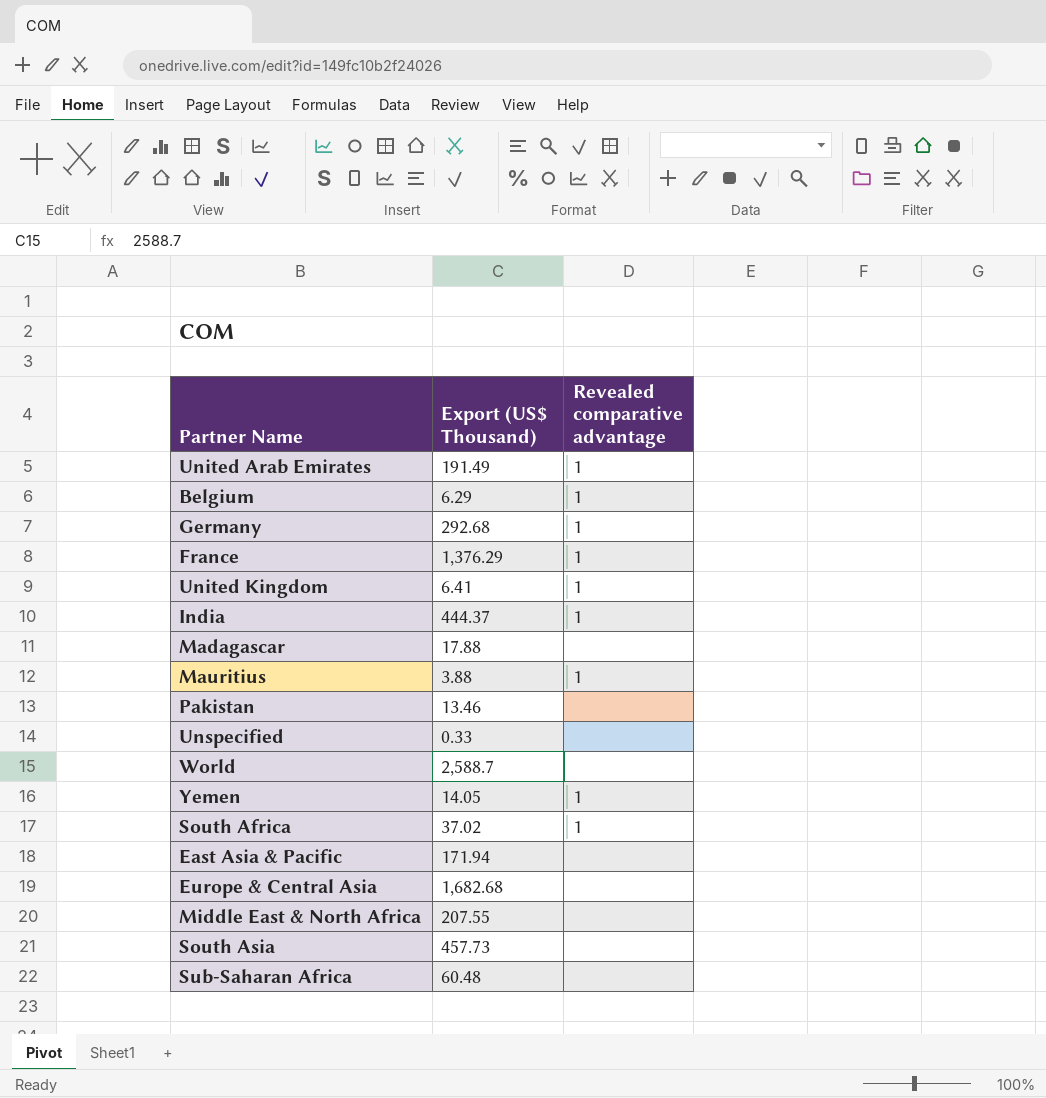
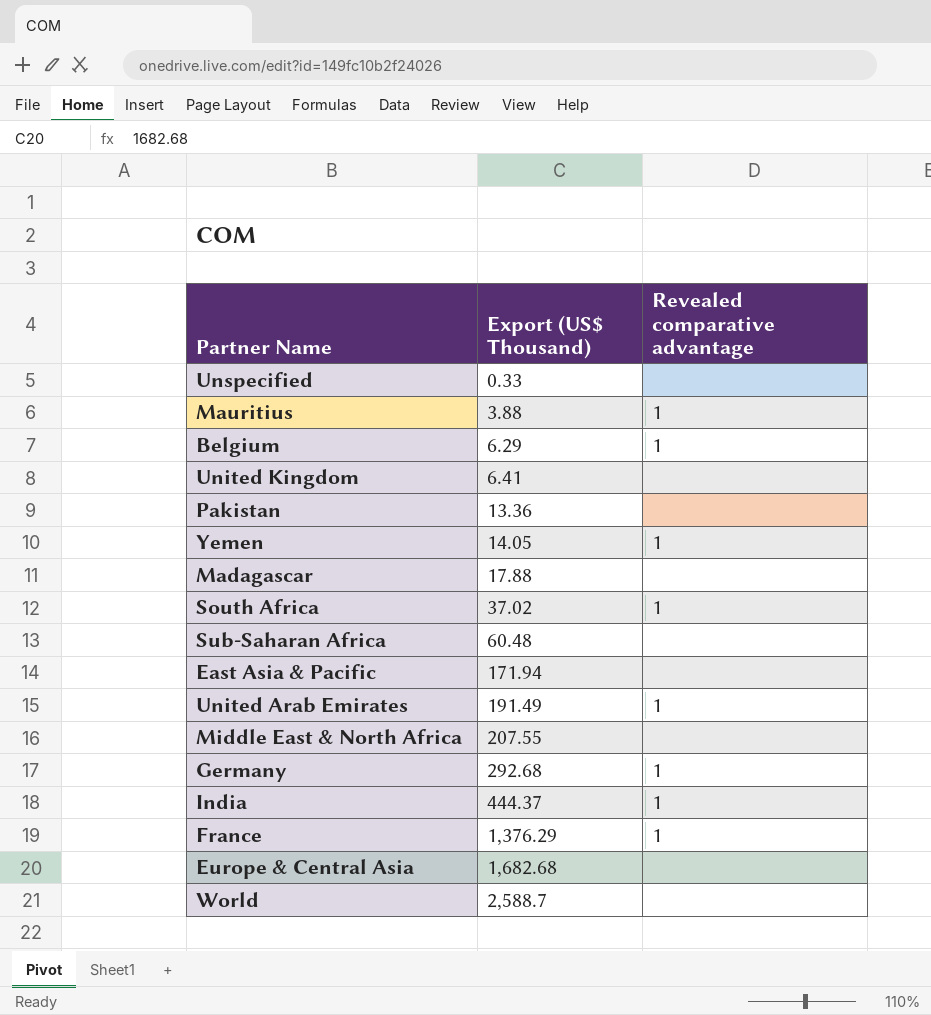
row order: none -> Export (US$ Thousand) ascending
row South Asia: 457.73 | none -> none
United Kingdom | Revealed comparative advantage: 1 -> none
Pakistan | Export (US$ Thousand): 13.46 -> 13.36

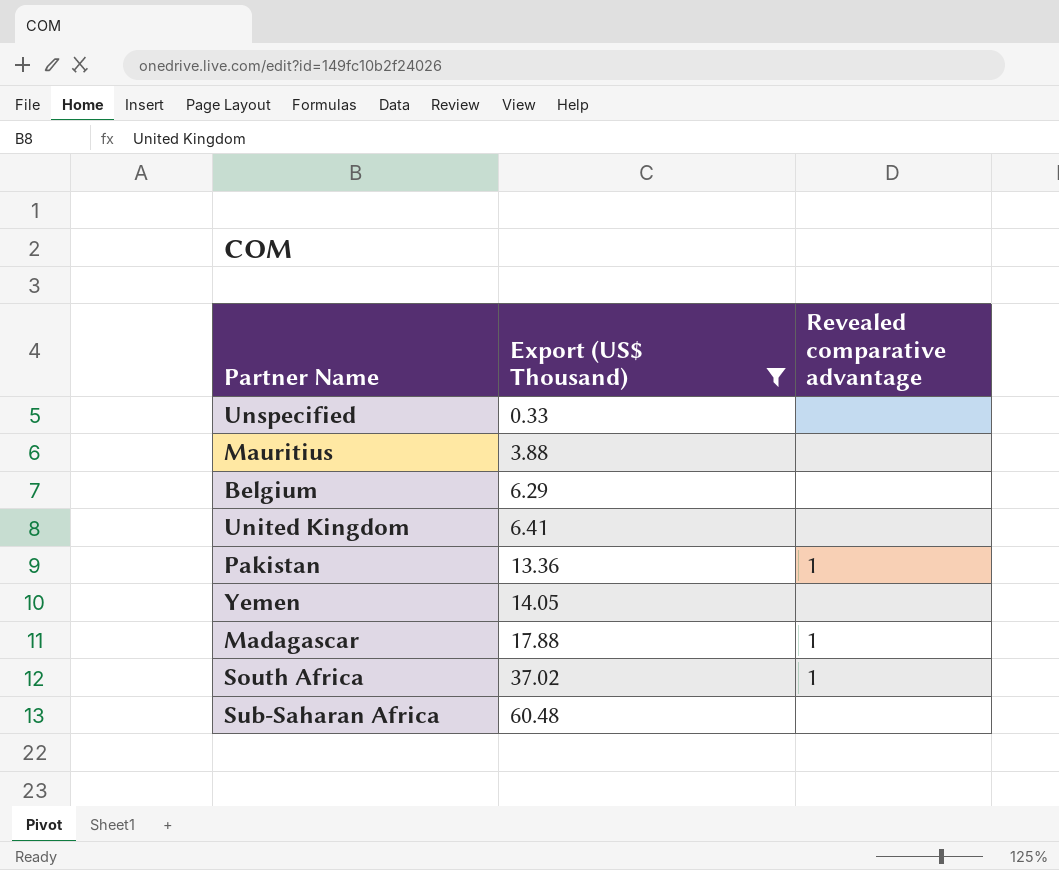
filter: none -> Export (US$ Thousand) <= 60.48
Mauritius | Revealed comparative advantage: 1 -> none
Belgium | Revealed comparative advantage: 1 -> none
Pakistan | Revealed comparative advantage: none -> 1
Yemen | Revealed comparative advantage: 1 -> none
Madagascar | Revealed comparative advantage: none -> 1

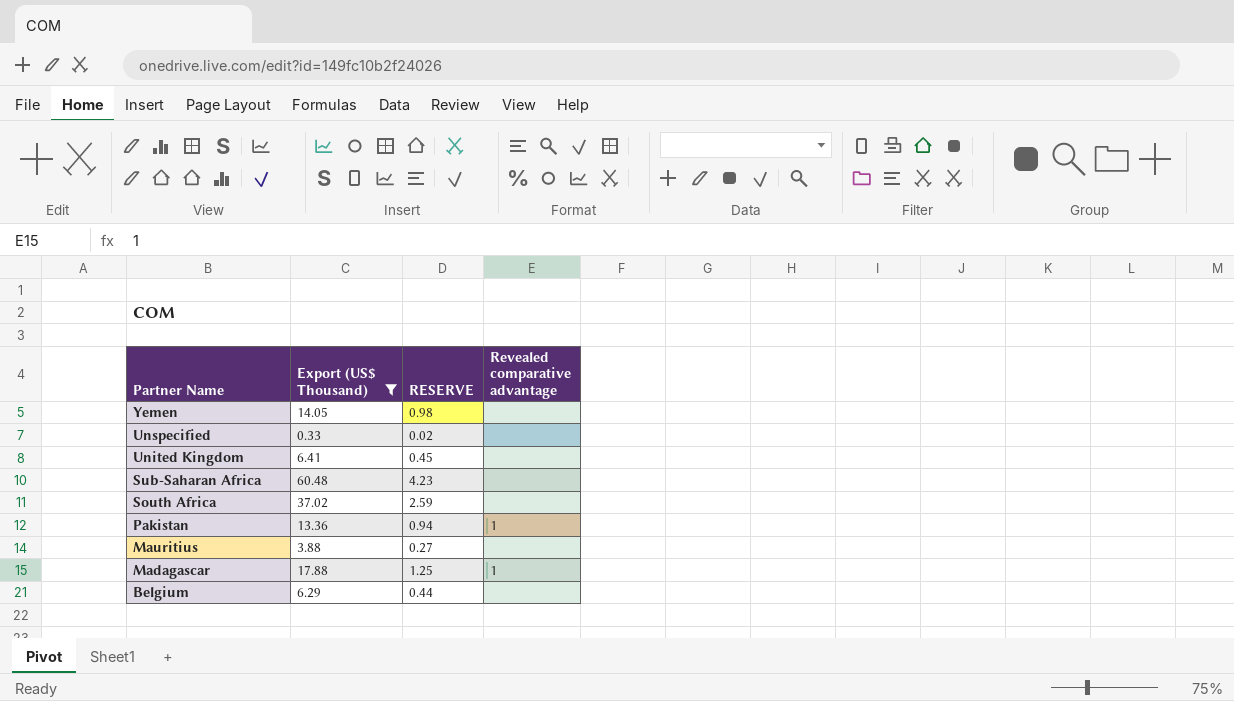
row order: Export (US$ Thousand) ascending -> Partner Name descending
column RESERVE | formula: none -> [Export (US$ Thousand)] * 0.07
South Africa | Revealed comparative advantage: 1 -> none

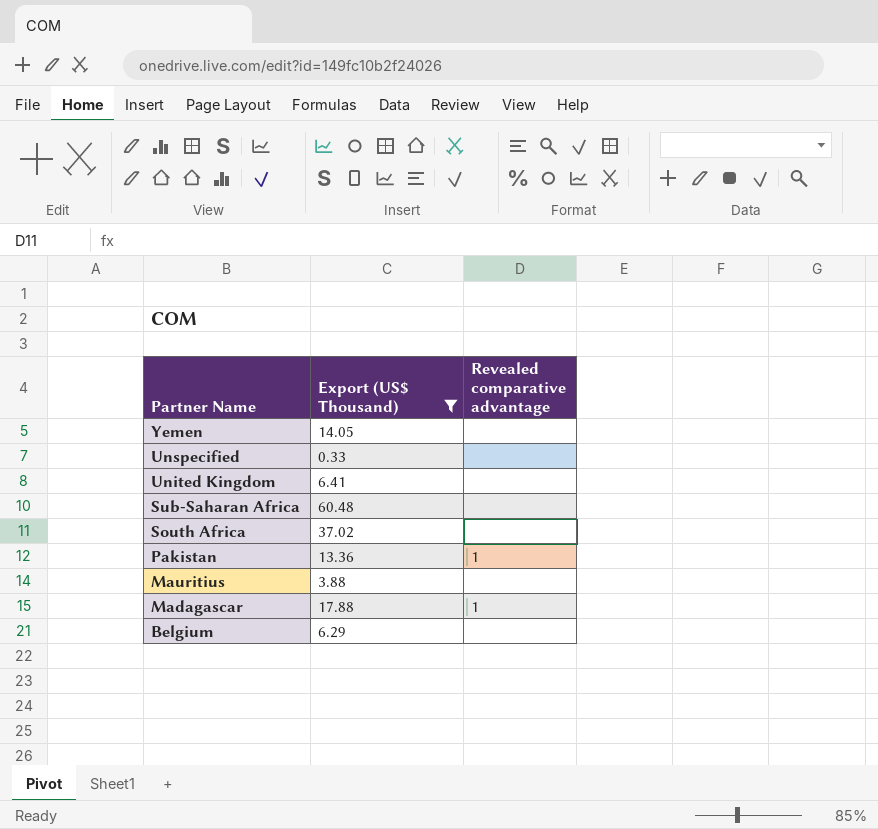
column RESERVE | formula: [Export (US$ Thousand)] * 0.07 -> none

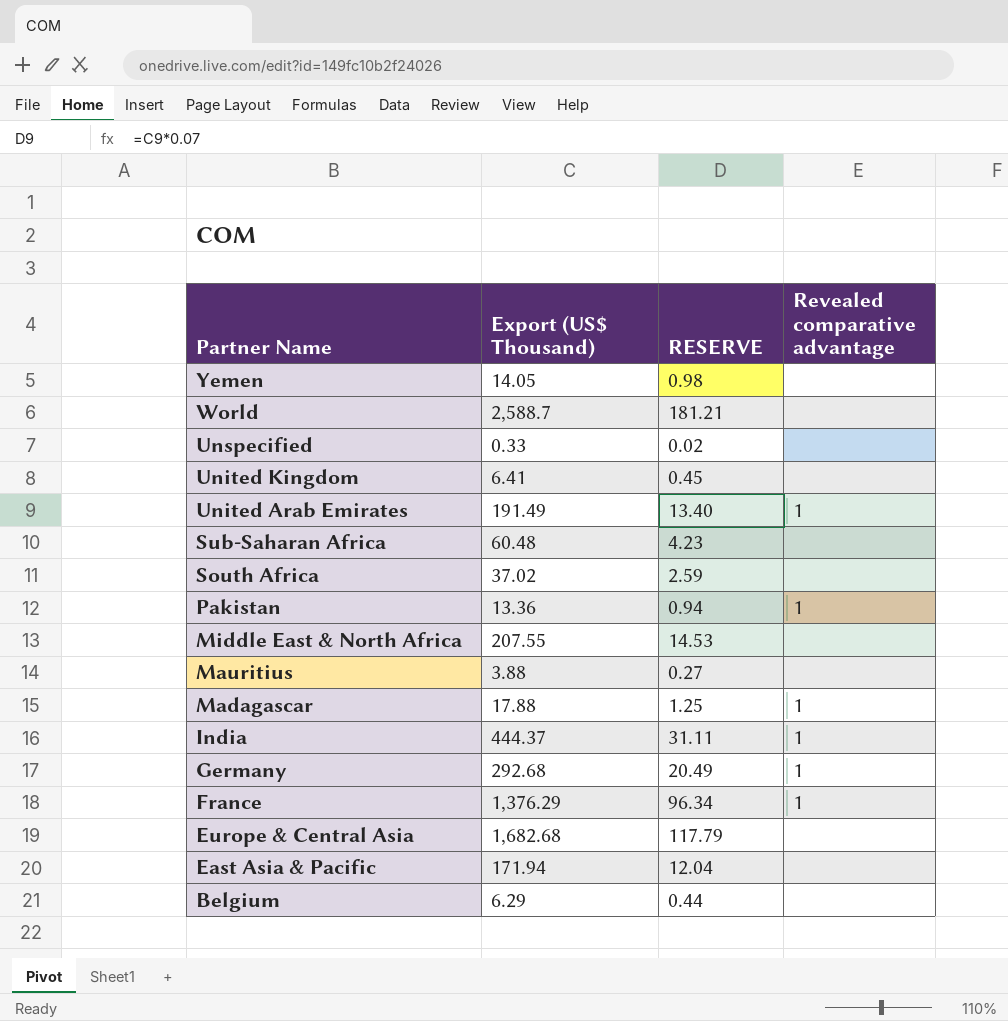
filter: Export (US$ Thousand) <= 60.48 -> none
column RESERVE | formula: none -> [Export (US$ Thousand)] * 0.07

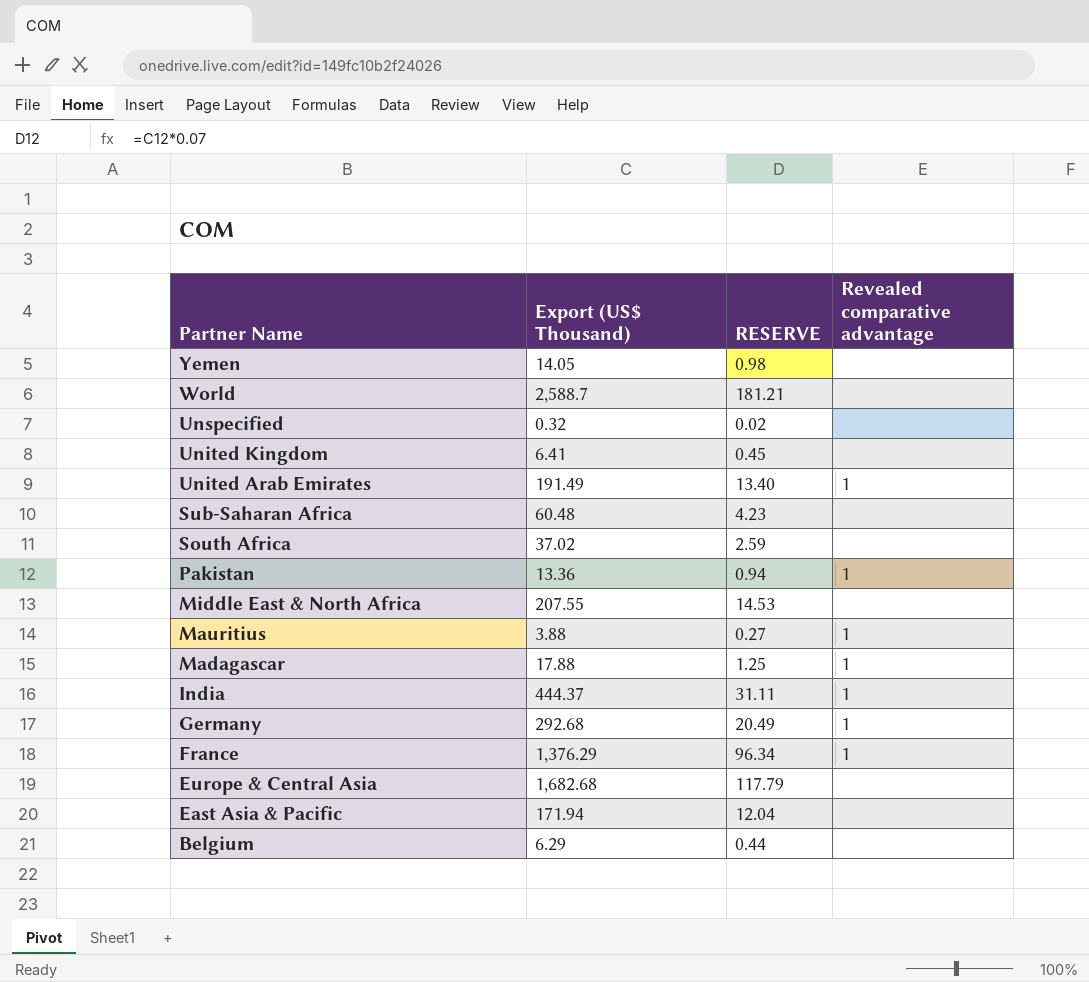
Unspecified | Export (US$ Thousand): 0.33 -> 0.32
Mauritius | Revealed comparative advantage: none -> 1

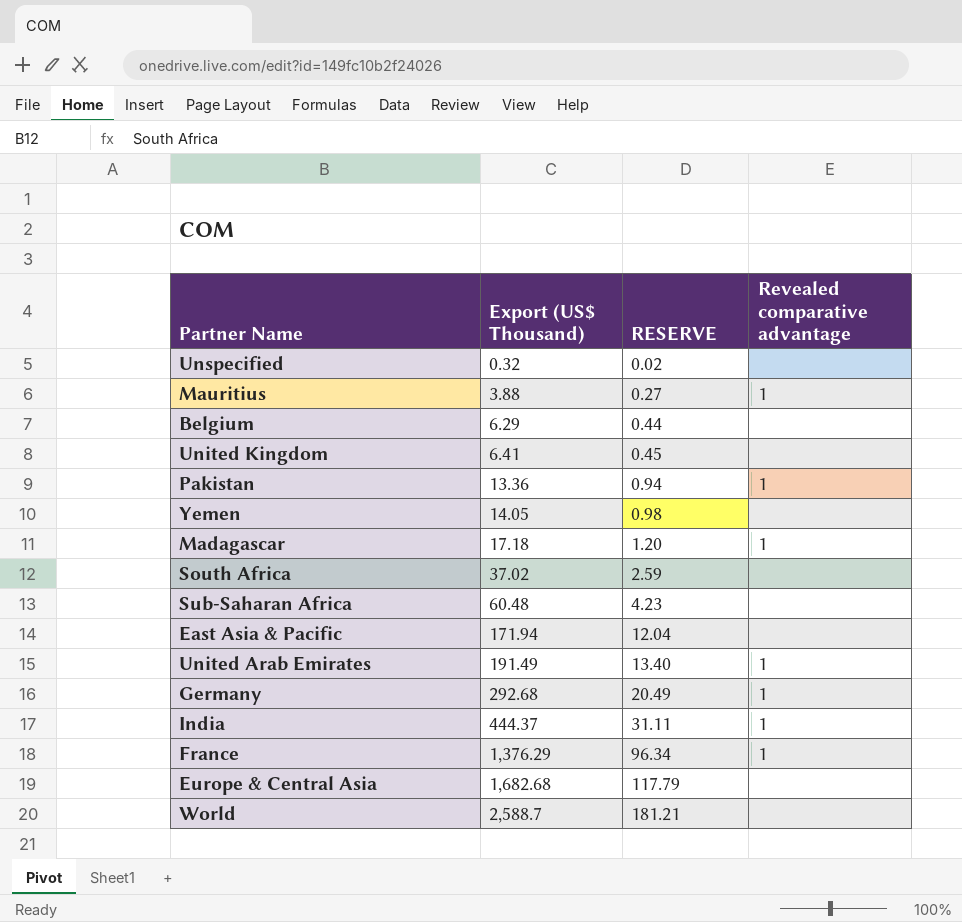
row order: Partner Name descending -> Export (US$ Thousand) ascending
row Middle East & North Africa: 207.55 | 14.53 | none -> none
Madagascar | Export (US$ Thousand): 17.88 -> 17.18
Madagascar | RESERVE: 1.25 -> 1.20

